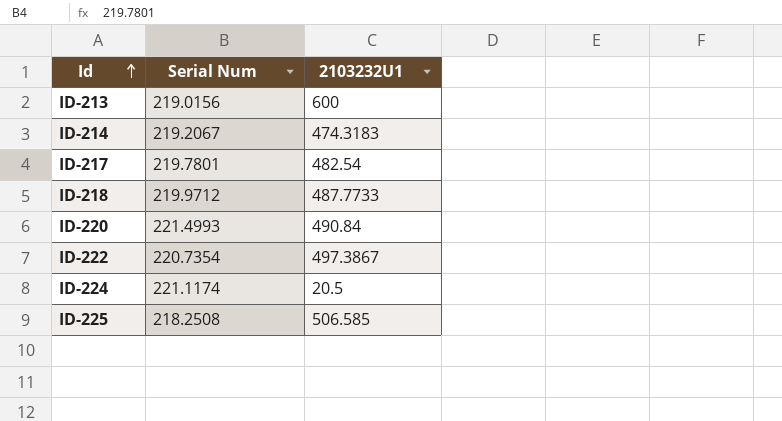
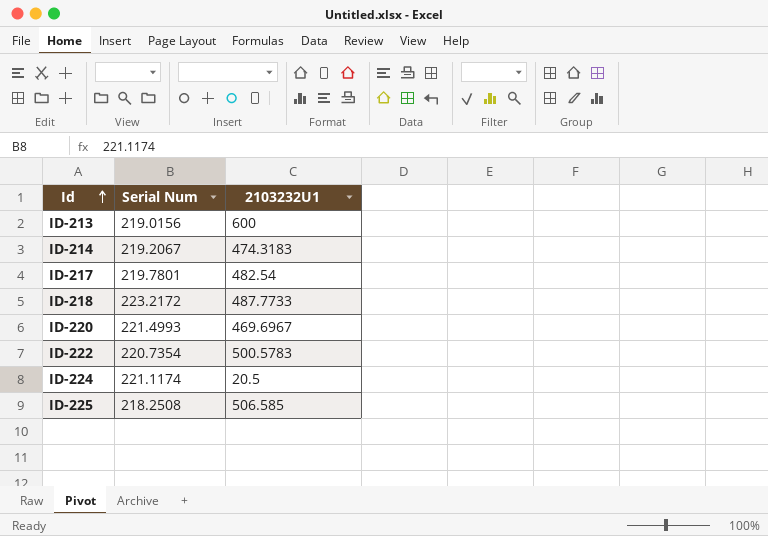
ID-218 | Serial Num: 219.9712 -> 223.2172
ID-220 | 2103232U1: 490.84 -> 469.6967
ID-222 | 2103232U1: 497.3867 -> 500.5783

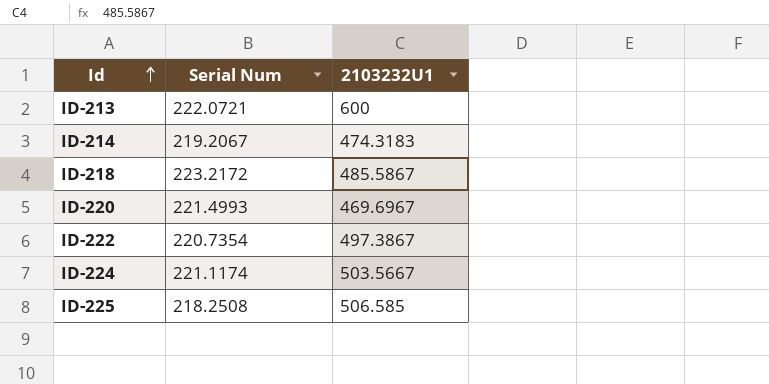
row ID-217: 219.7801 | 482.54 -> none
ID-213 | Serial Num: 219.0156 -> 222.0721
ID-218 | 2103232U1: 487.7733 -> 485.5867
ID-222 | 2103232U1: 500.5783 -> 497.3867
ID-224 | 2103232U1: 20.5 -> 503.5667

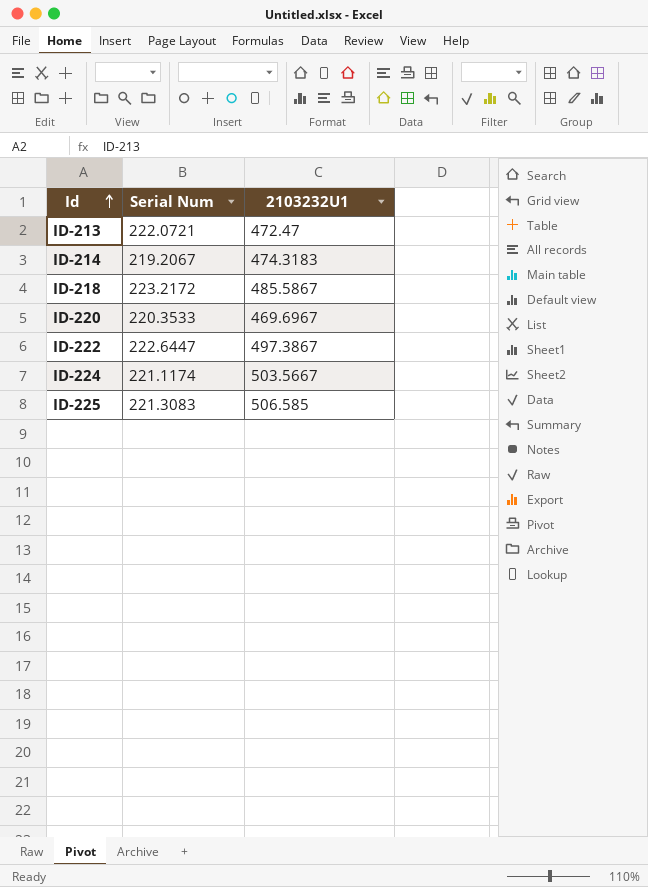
ID-213 | 2103232U1: 600 -> 472.47
ID-220 | Serial Num: 221.4993 -> 220.3533
ID-222 | Serial Num: 220.7354 -> 222.6447
ID-225 | Serial Num: 218.2508 -> 221.3083

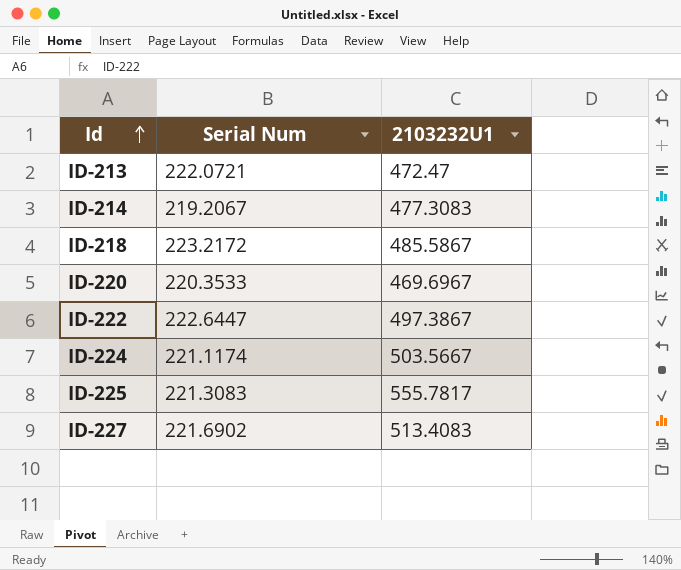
ID-214 | 2103232U1: 474.3183 -> 477.3083
ID-225 | 2103232U1: 506.585 -> 555.7817
row ID-227: none -> 221.6902 | 513.4083

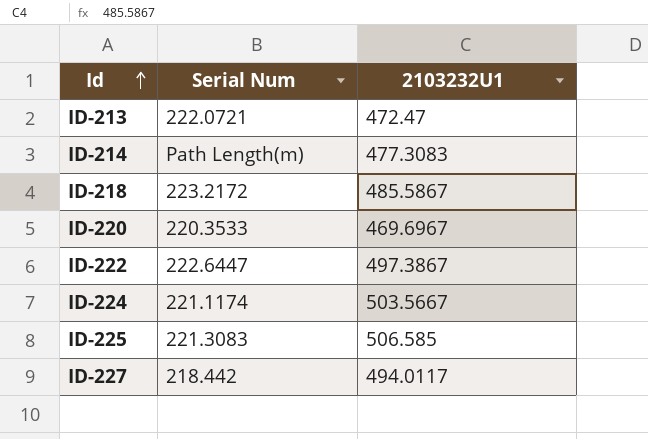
ID-214 | Serial Num: 219.2067 -> Path Length(m)
ID-225 | 2103232U1: 555.7817 -> 506.585
ID-227 | Serial Num: 221.6902 -> 218.442
ID-227 | 2103232U1: 513.4083 -> 494.0117

